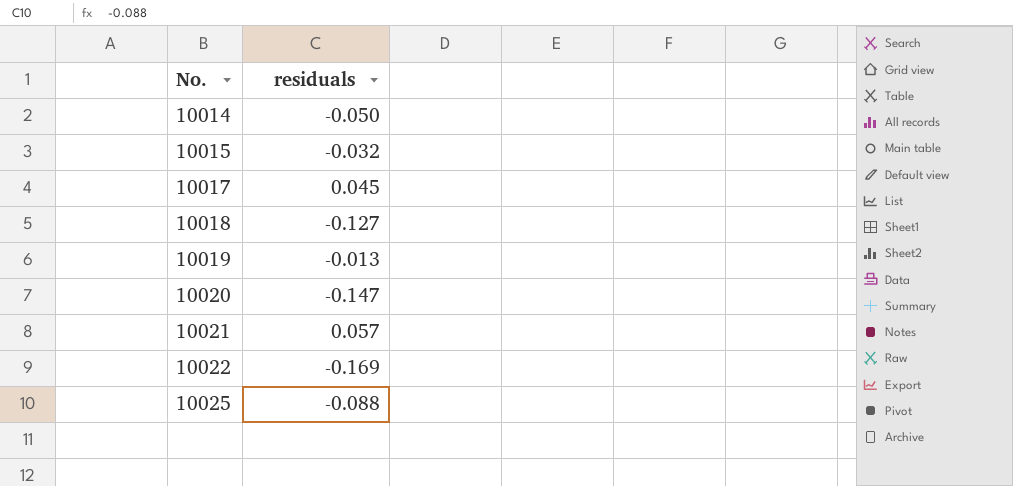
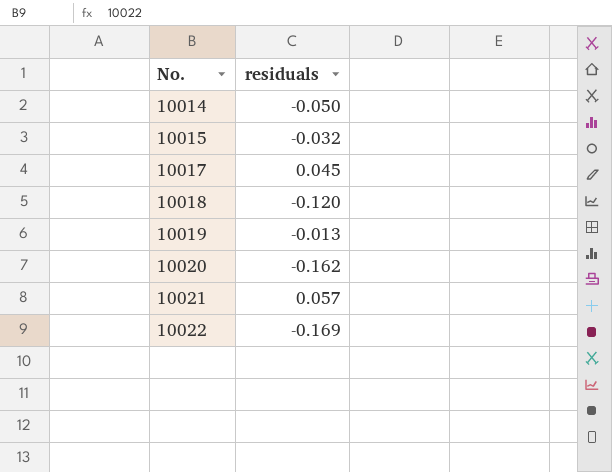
row 10025: -0.088 -> none
10018 | residuals: -0.127 -> -0.120
10020 | residuals: -0.147 -> -0.162

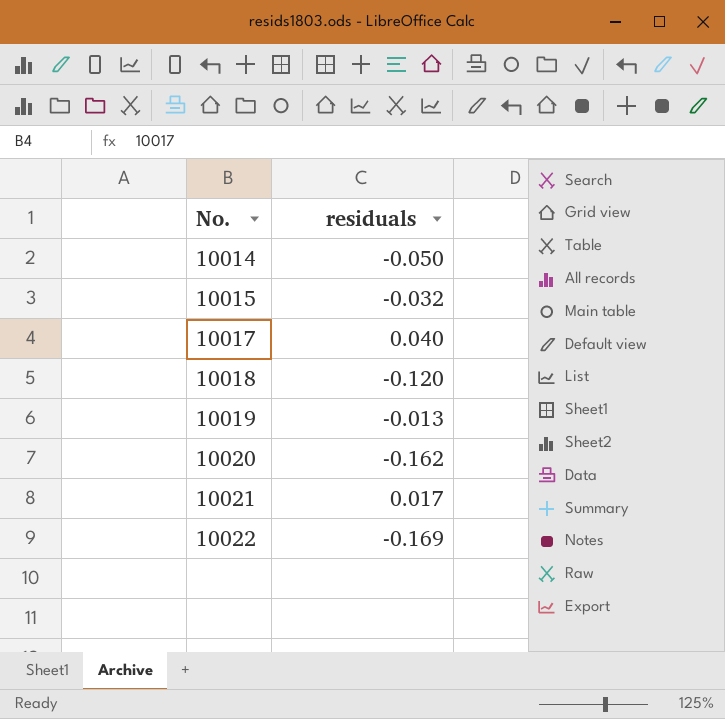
10017 | residuals: 0.045 -> 0.040
10021 | residuals: 0.057 -> 0.017

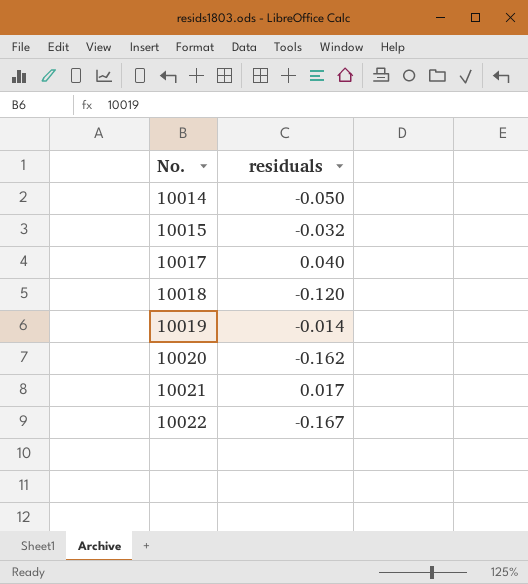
10019 | residuals: -0.013 -> -0.014
10022 | residuals: -0.169 -> -0.167

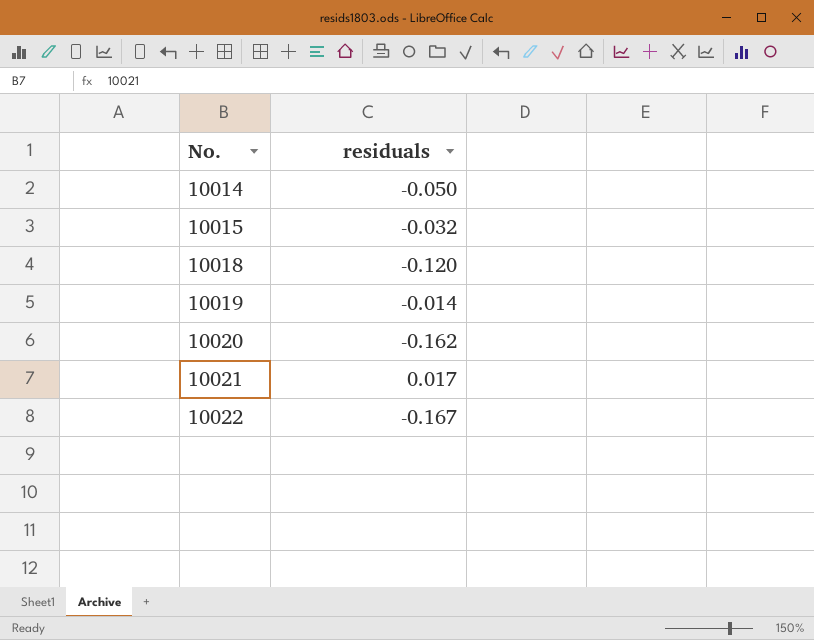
row 10017: 0.040 -> none

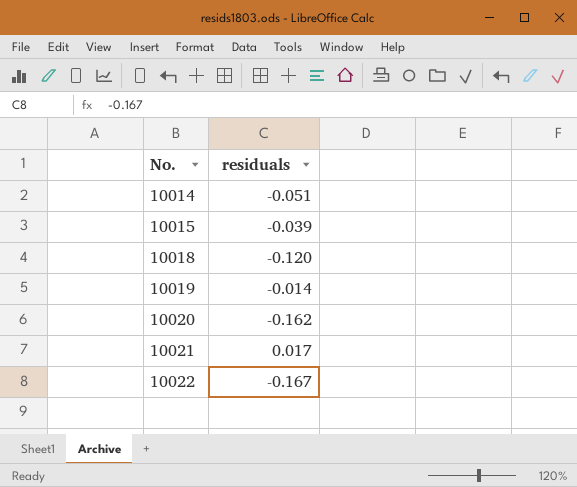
10014 | residuals: -0.050 -> -0.051
10015 | residuals: -0.032 -> -0.039

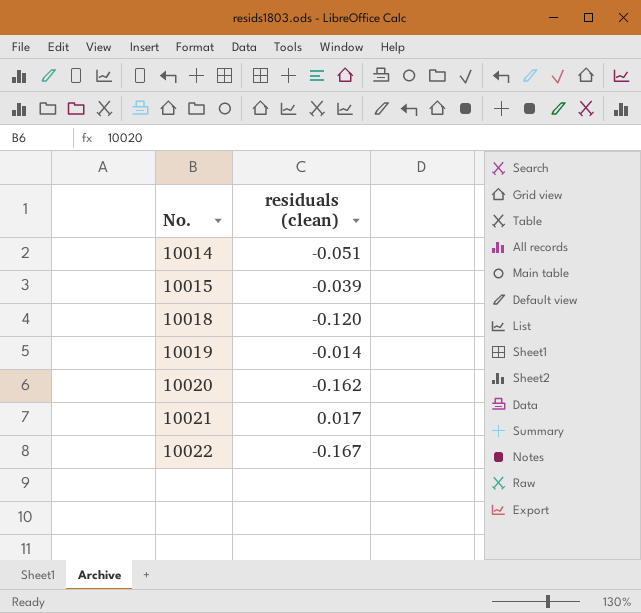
column name: residuals -> residuals (clean)

